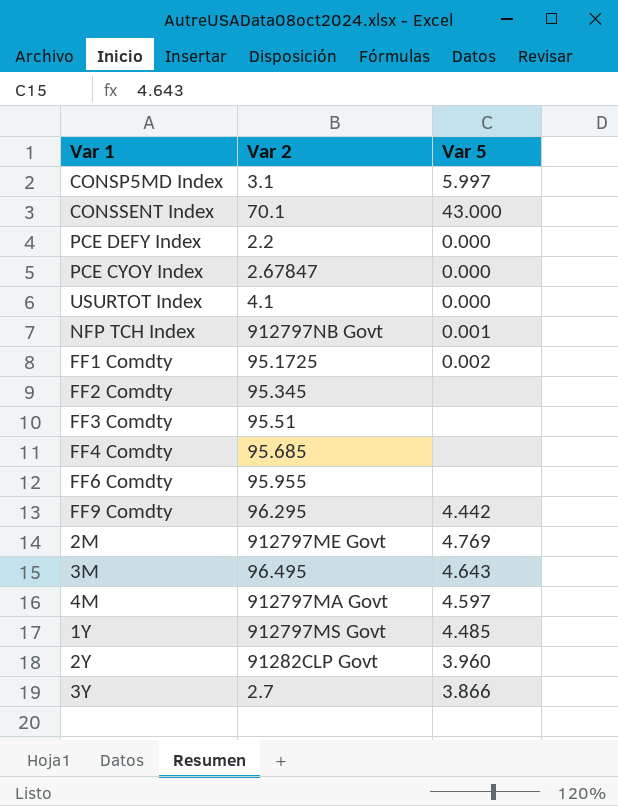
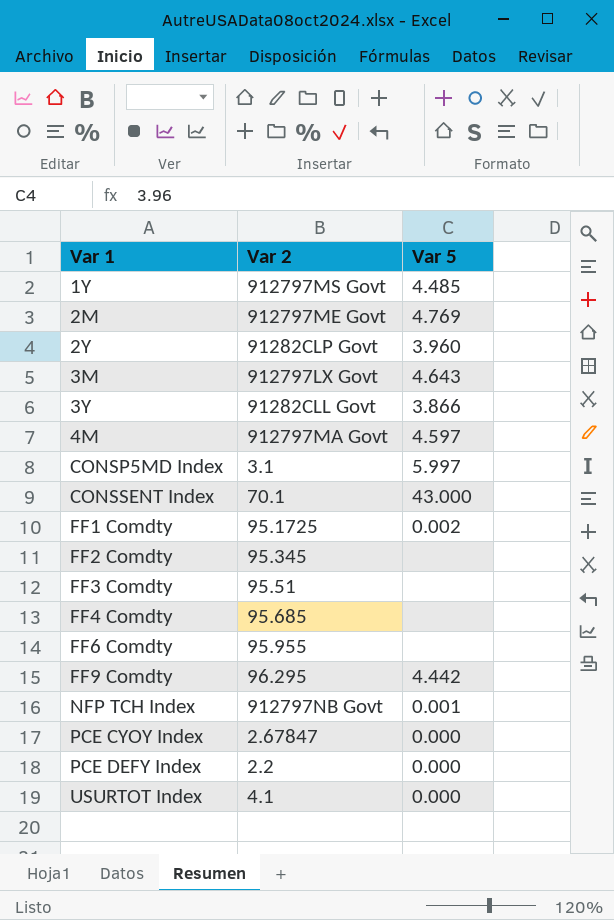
row order: none -> Var 1 ascending
3M | Var 2: 96.495 -> 912797LX Govt
3Y | Var 2: 2.7 -> 91282CLL Govt

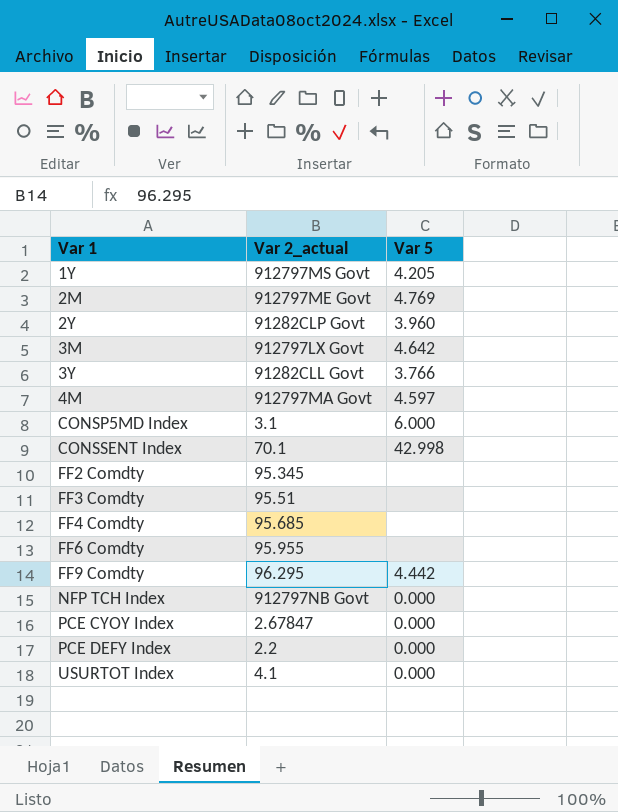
column name: Var 2 -> Var 2_actual
row FF1 Comdty: 95.1725 | 0.002 -> none
1Y | Var 5: 4.485 -> 4.205
3M | Var 5: 4.643 -> 4.642
3Y | Var 5: 3.866 -> 3.766
CONSP5MD Index | Var 5: 5.997 -> 6.000
CONSSENT Index | Var 5: 43.000 -> 42.998
NFP TCH Index | Var 5: 0.001 -> 0.000

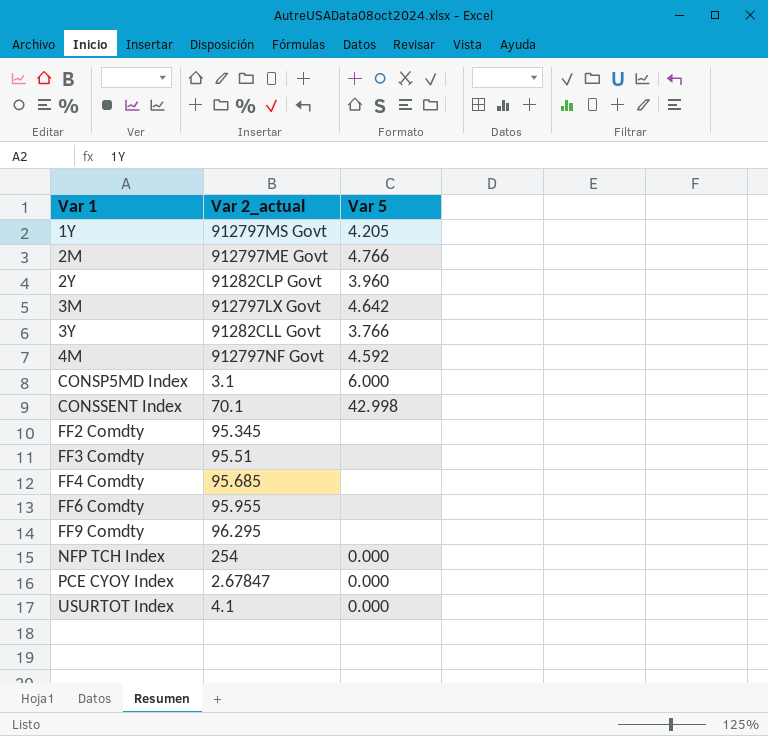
row PCE DEFY Index: 2.2 | 0.000 -> none
2M | Var 5: 4.769 -> 4.766
4M | Var 2_actual: 912797MA Govt -> 912797NF Govt
4M | Var 5: 4.597 -> 4.592
FF9 Comdty | Var 5: 4.442 -> none
NFP TCH Index | Var 2_actual: 912797NB Govt -> 254

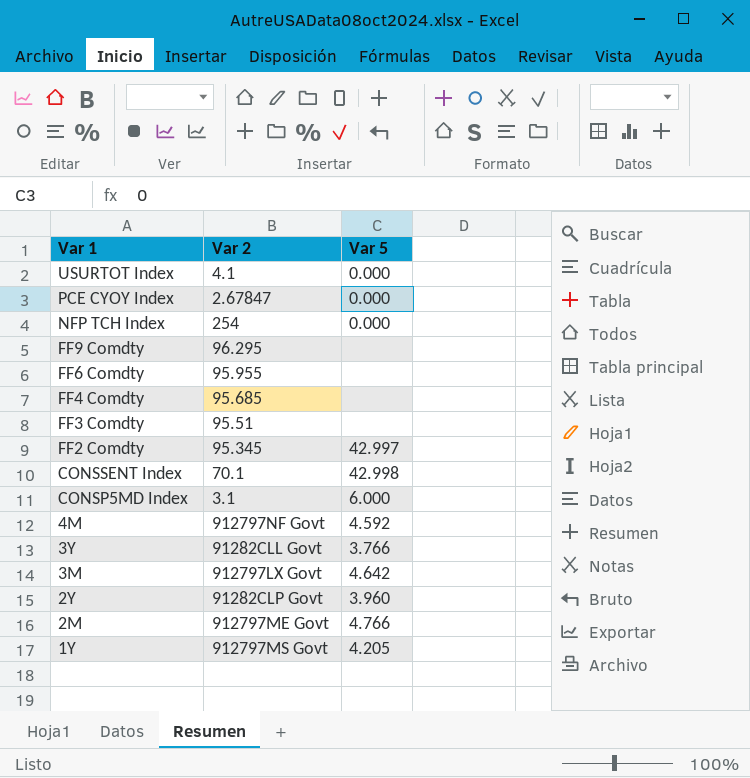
row order: Var 1 ascending -> Var 1 descending
column name: Var 2_actual -> Var 2
FF2 Comdty | Var 5: none -> 42.997

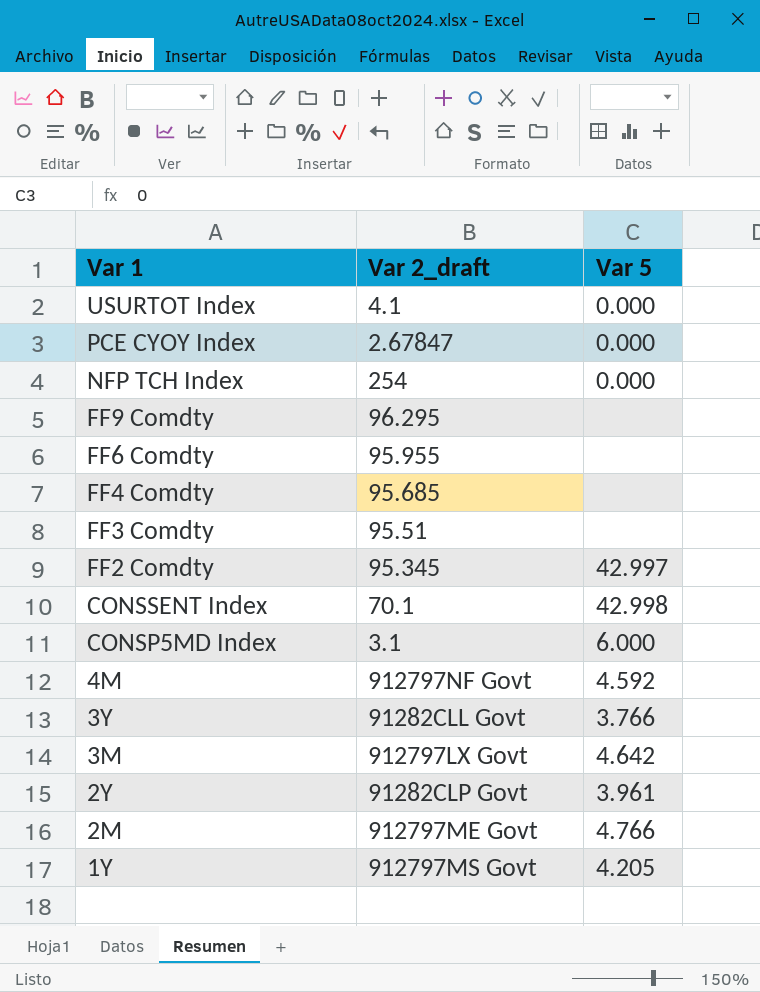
column name: Var 2 -> Var 2_draft
2Y | Var 5: 3.960 -> 3.961

